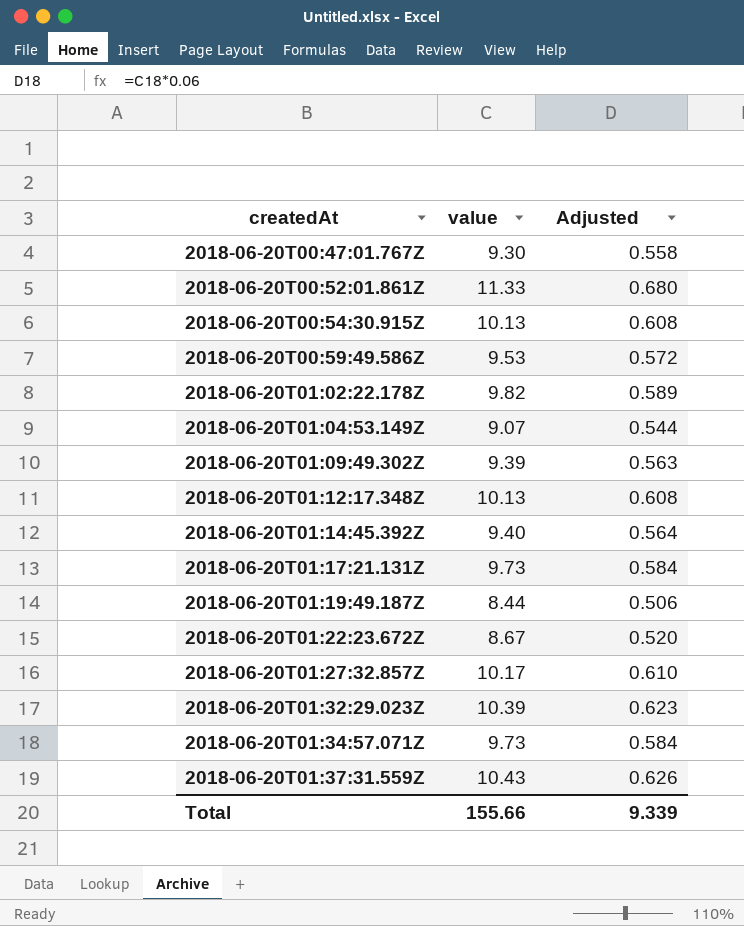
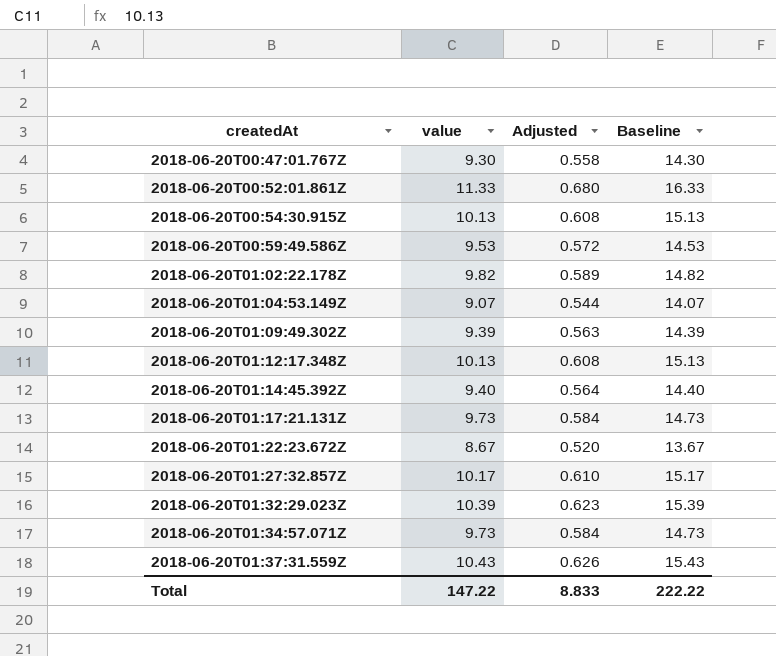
column Baseline | formula: none -> [value] + 5
row 2018-06-20T01:19:49.187Z: 8.44 | 0.506 -> none
Total | value: 155.66 -> 147.22
Total | Adjusted: 9.339 -> 8.833

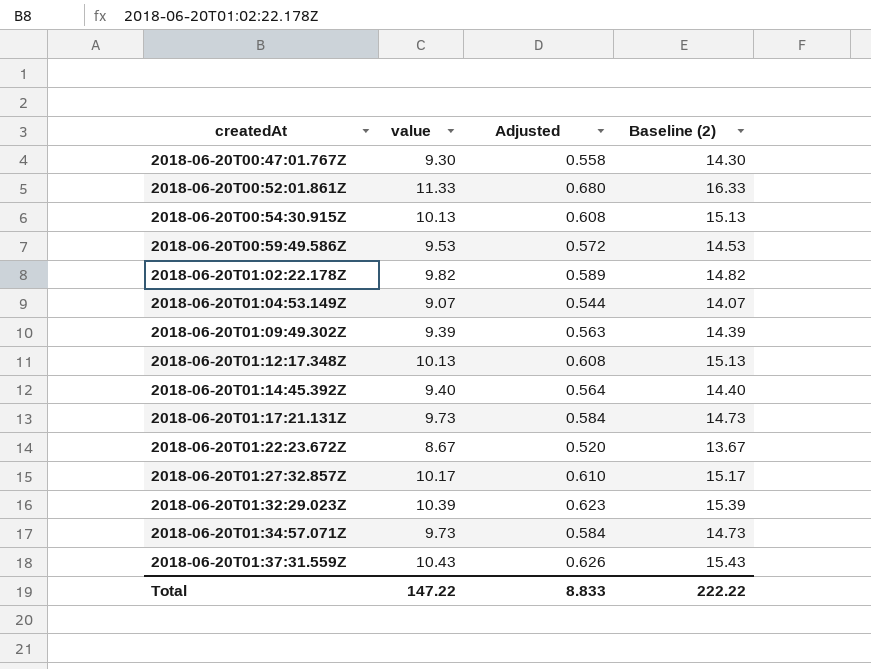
column name: Baseline -> Baseline (2)

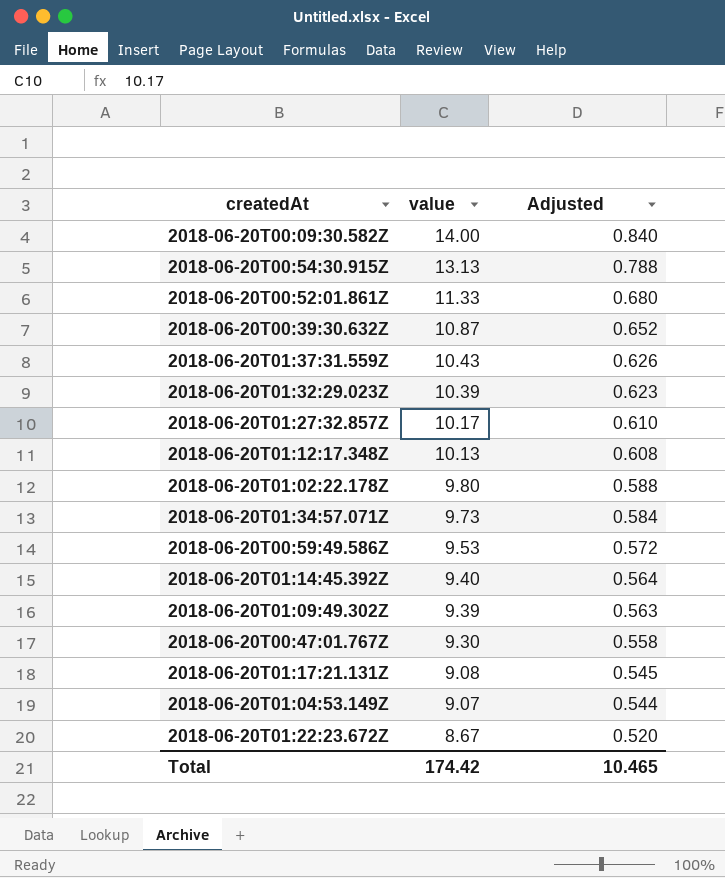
row order: createdAt ascending -> value descending
column Baseline (2) | formula: [value] + 5 -> none
row 2018-06-20T00:09:30.582Z: none -> 14.00 | 0.840
2018-06-20T00:54:30.915Z | value: 10.13 -> 13.13
2018-06-20T00:54:30.915Z | Adjusted: 0.608 -> 0.788
row 2018-06-20T00:39:30.632Z: none -> 10.87 | 0.652
2018-06-20T01:02:22.178Z | value: 9.82 -> 9.80
2018-06-20T01:02:22.178Z | Adjusted: 0.589 -> 0.588
2018-06-20T01:17:21.131Z | value: 9.73 -> 9.08
2018-06-20T01:17:21.131Z | Adjusted: 0.584 -> 0.545
Total | value: 147.22 -> 174.42
Total | Adjusted: 8.833 -> 10.465

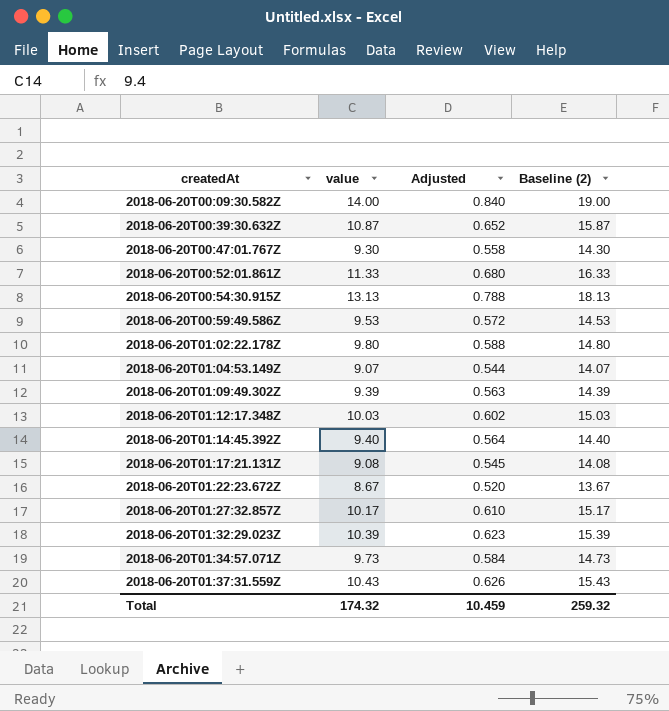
row order: value descending -> createdAt ascending
column Baseline (2) | formula: none -> [value] + 5
2018-06-20T01:12:17.348Z | value: 10.13 -> 10.03
2018-06-20T01:12:17.348Z | Adjusted: 0.608 -> 0.602
Total | value: 174.42 -> 174.32
Total | Adjusted: 10.465 -> 10.459

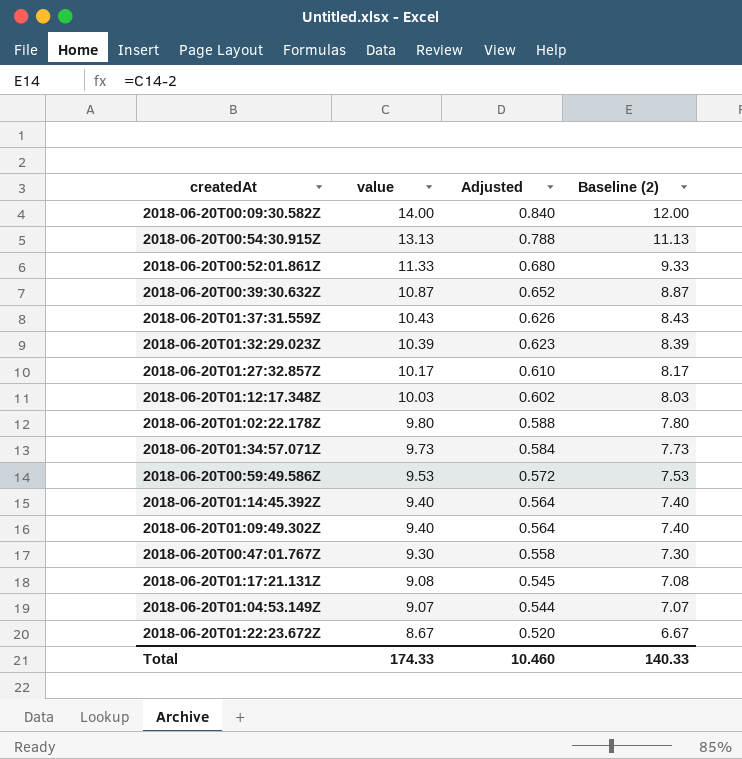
row order: createdAt ascending -> value descending
column Baseline (2) | formula: [value] + 5 -> [value] - 2
2018-06-20T01:09:49.302Z | value: 9.39 -> 9.40
2018-06-20T01:09:49.302Z | Adjusted: 0.563 -> 0.564
Total | value: 174.32 -> 174.33
Total | Adjusted: 10.459 -> 10.460
Total | Baseline (2): 259.32 -> 140.33

